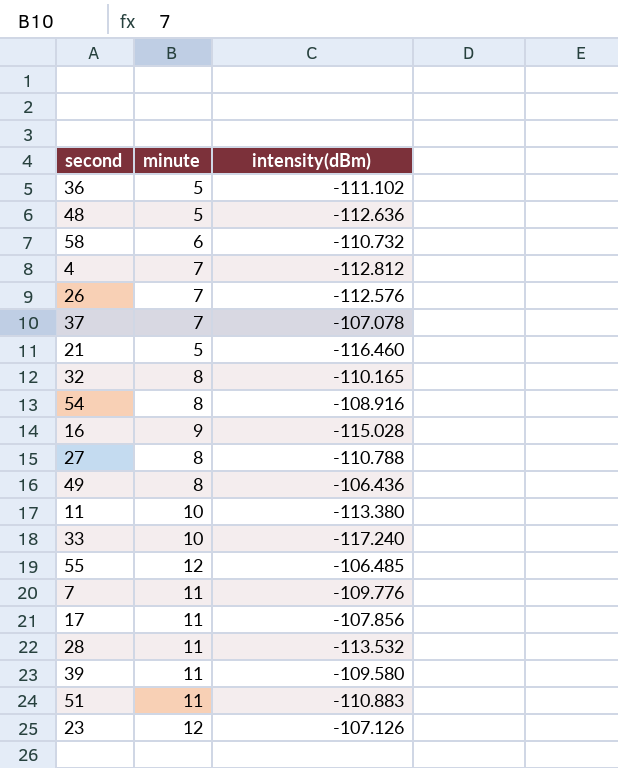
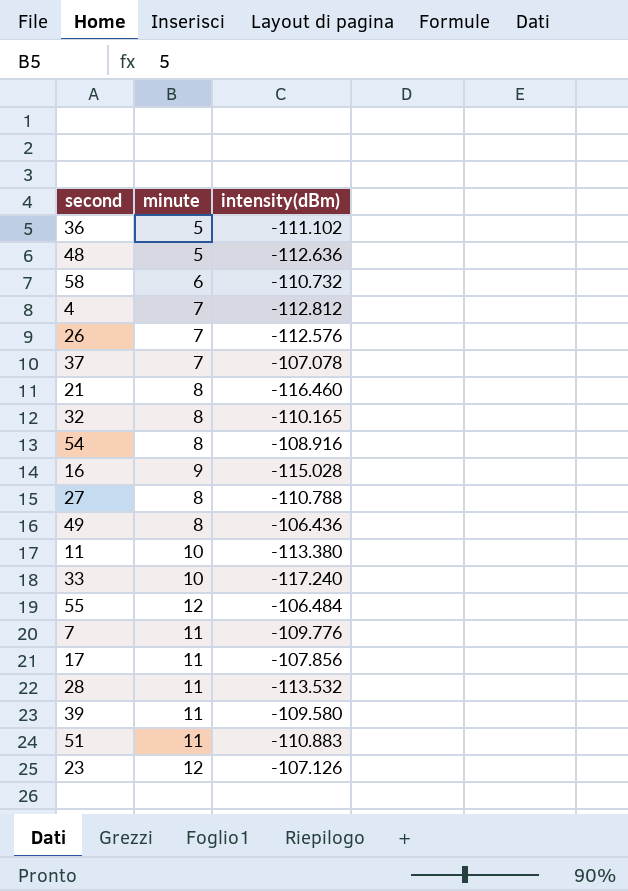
21 | minute: 5 -> 8
55 | intensity(dBm): -106.485 -> -106.484

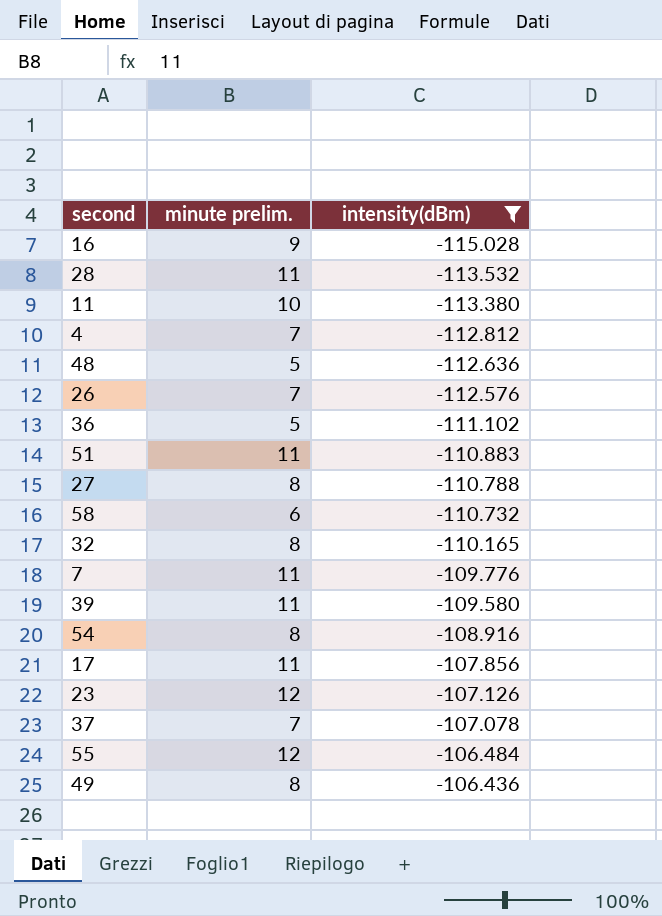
filter: none -> intensity(dBm) >= -115.028
row order: none -> intensity(dBm) ascending
column name: minute -> minute prelim.

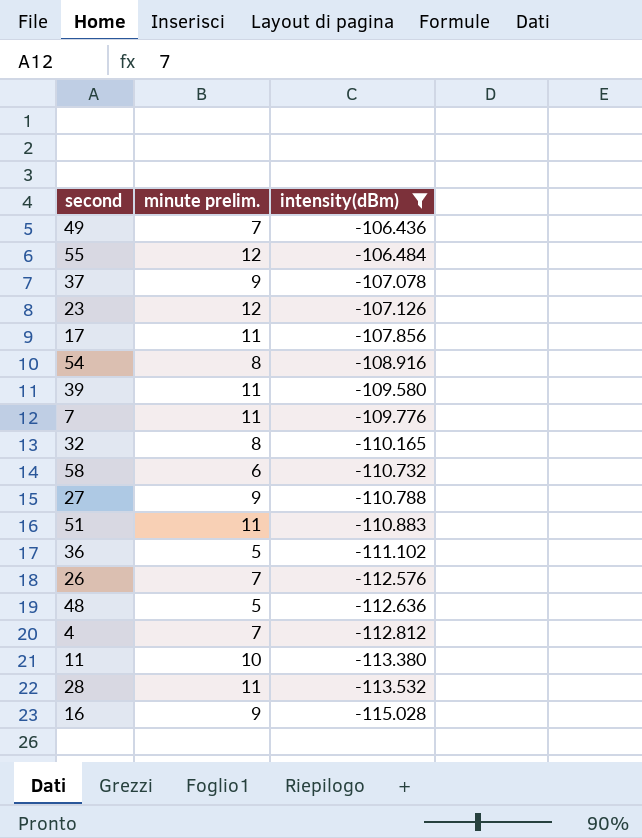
row order: intensity(dBm) ascending -> intensity(dBm) descending
49 | minute prelim.: 8 -> 7
37 | minute prelim.: 7 -> 9
27 | minute prelim.: 8 -> 9

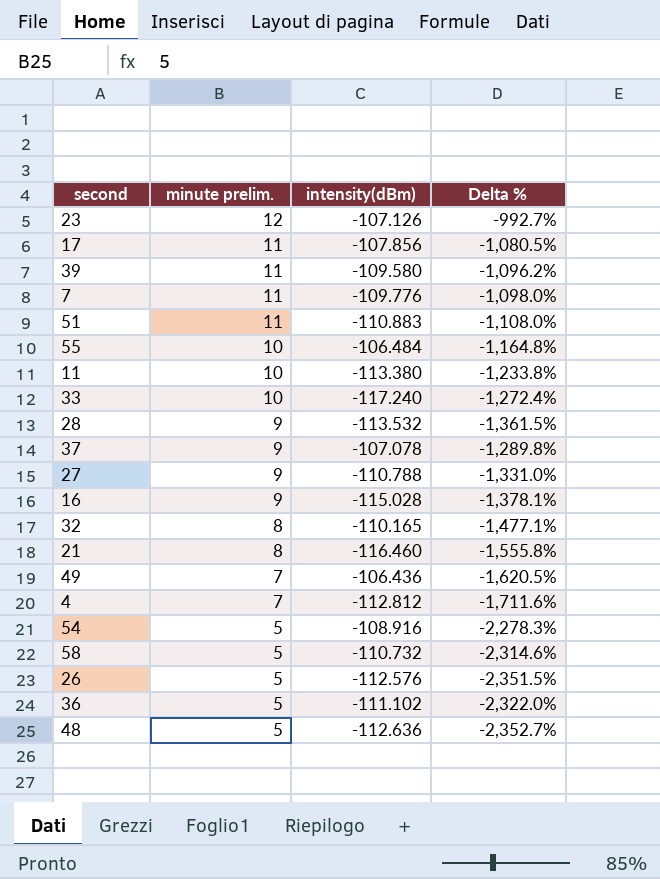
filter: intensity(dBm) >= -115.028 -> none
row order: intensity(dBm) descending -> minute prelim. descending
column Delta % | formula: none -> ([intensity(dBm)] - [minute prelim.]) / [minute prelim.]
55 | minute prelim.: 12 -> 10
28 | minute prelim.: 11 -> 9
54 | minute prelim.: 8 -> 5
58 | minute prelim.: 6 -> 5
26 | minute prelim.: 7 -> 5

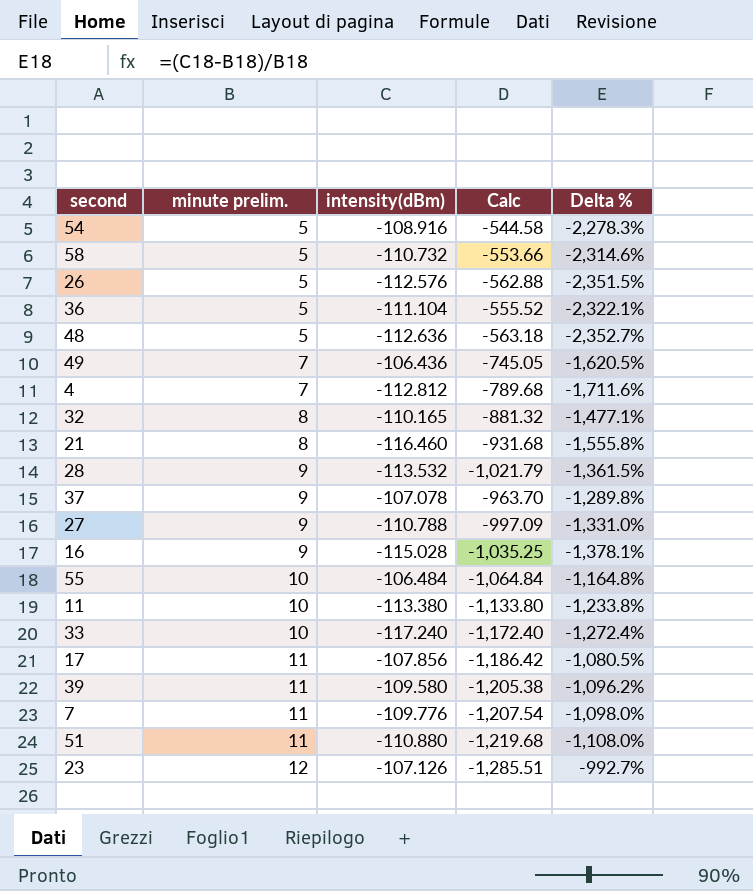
row order: minute prelim. descending -> minute prelim. ascending
column Calc | formula: none -> [minute prelim.] * [intensity(dBm)]
36 | intensity(dBm): -111.102 -> -111.104
36 | Delta %: -2,322.0% -> -2,322.1%
51 | intensity(dBm): -110.883 -> -110.880

